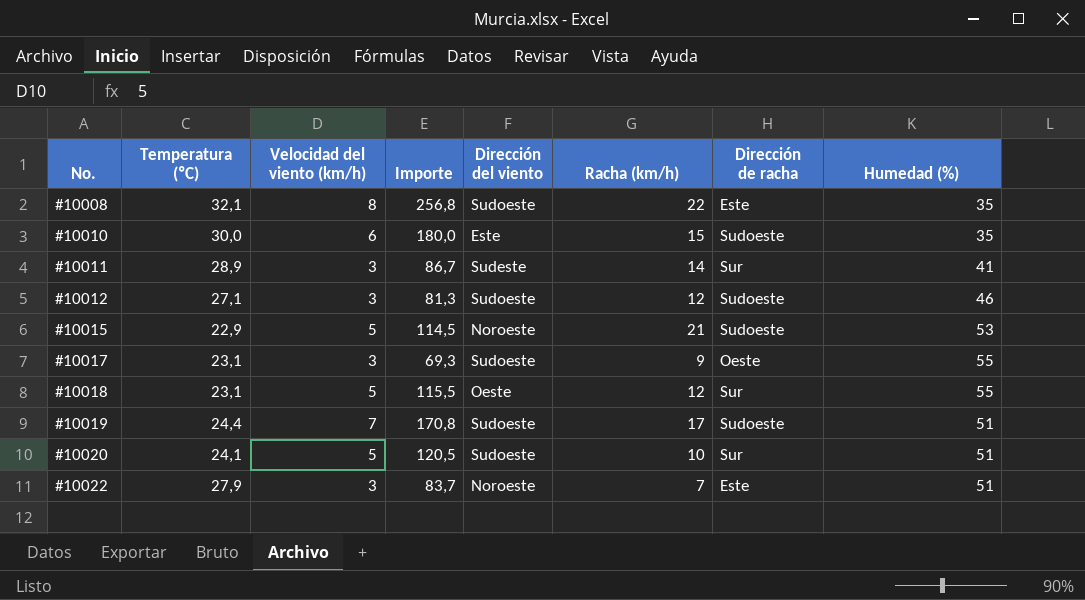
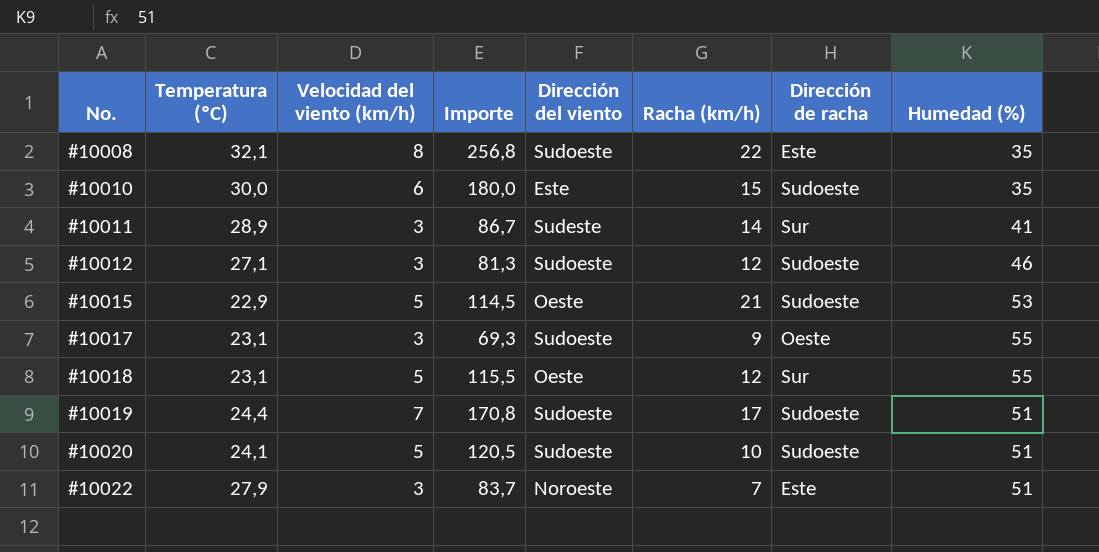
#10015 | Dirección del viento: Noroeste -> Oeste
#10020 | Dirección de racha: Sur -> Sudoeste

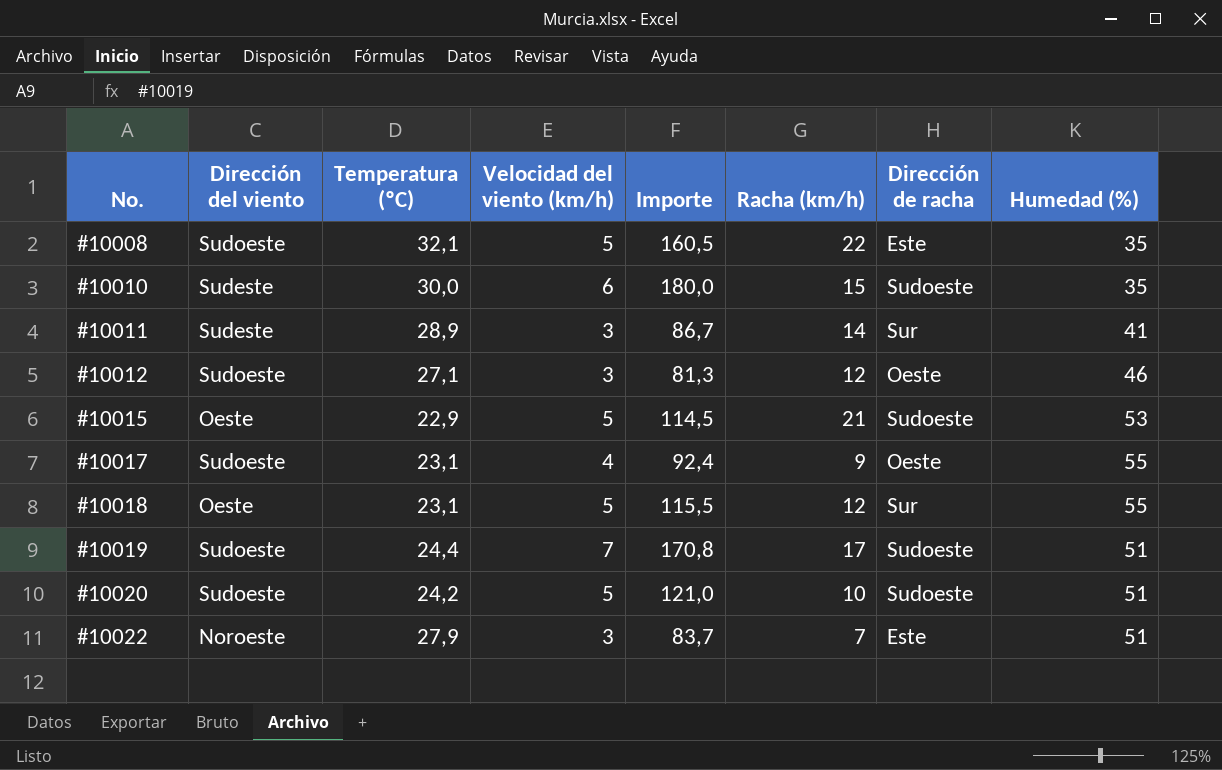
column Dirección del viento | position: 5 -> 2
#10008 | Velocidad del viento (km/h): 8 -> 5
#10008 | Importe: 256,8 -> 160,5
#10010 | Dirección del viento: Este -> Sudeste
#10012 | Dirección de racha: Sudoeste -> Oeste
#10017 | Velocidad del viento (km/h): 3 -> 4
#10017 | Importe: 69,3 -> 92,4
#10020 | Temperatura (ºC): 24,1 -> 24,2
#10020 | Importe: 120,5 -> 121,0

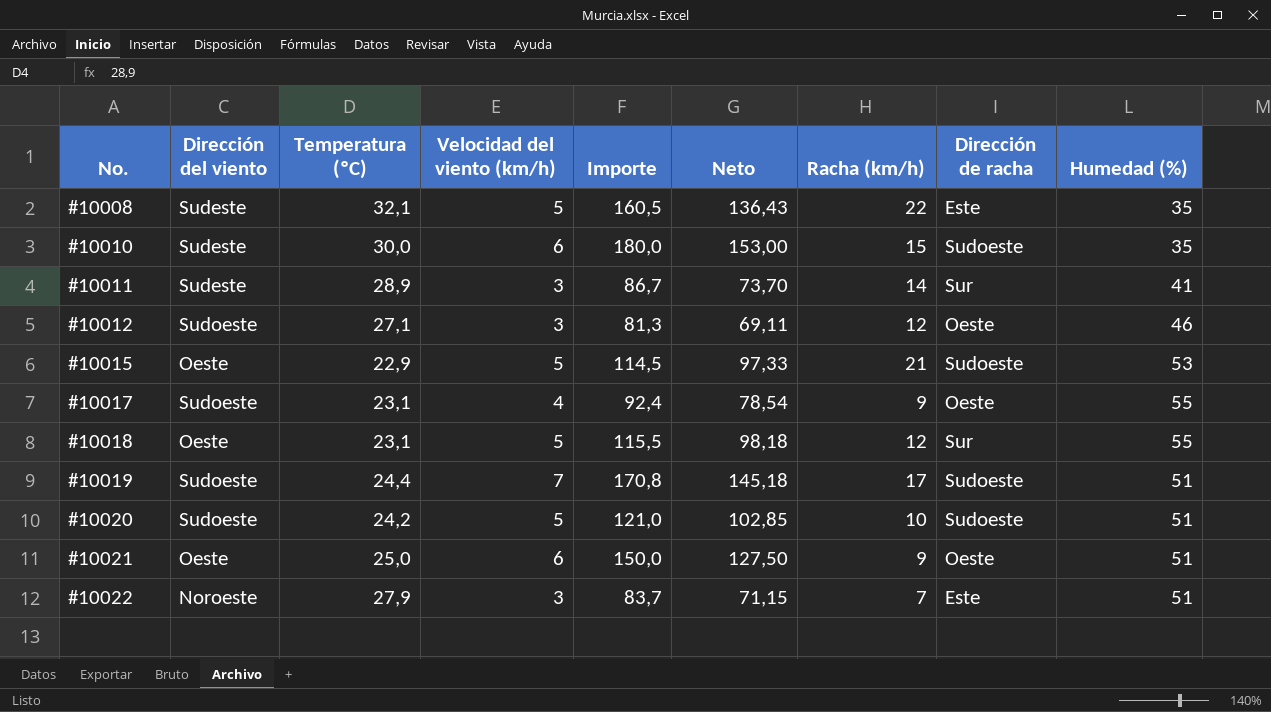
column Neto | formula: none -> [Importe] * 0,85
#10008 | Dirección del viento: Sudoeste -> Sudeste
row #10021: none -> Oeste | 25,0 | 6 | 150,0 | 127,50 | 9 | Oeste | 51

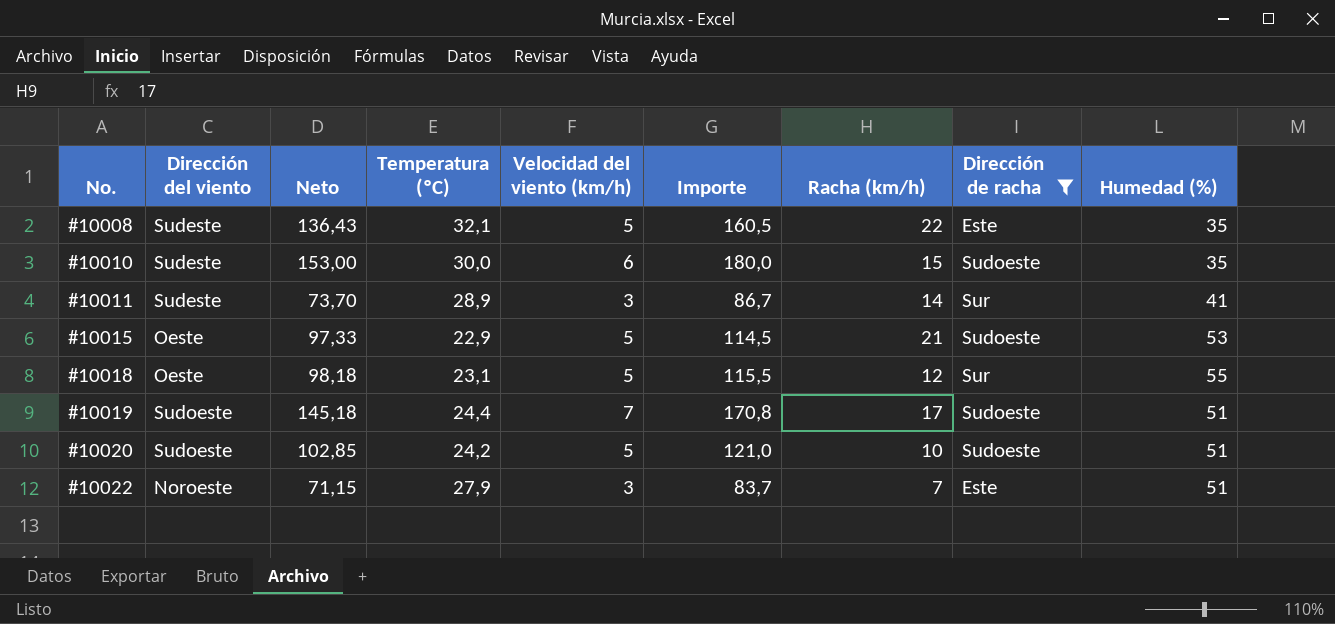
filter: none -> Dirección de racha != Oeste
column Neto | position: 6 -> 3

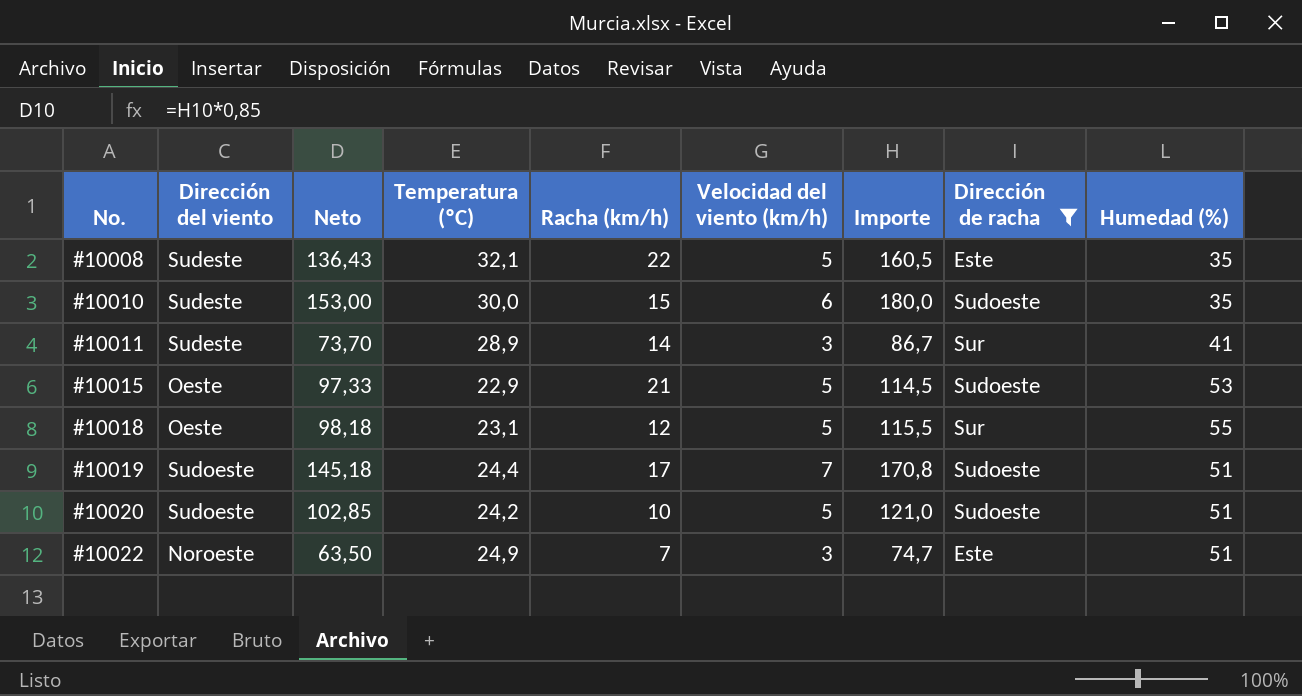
column Racha (km/h) | position: 7 -> 5
#10022 | Neto: 71,15 -> 63,50
#10022 | Temperatura (ºC): 27,9 -> 24,9
#10022 | Importe: 83,7 -> 74,7

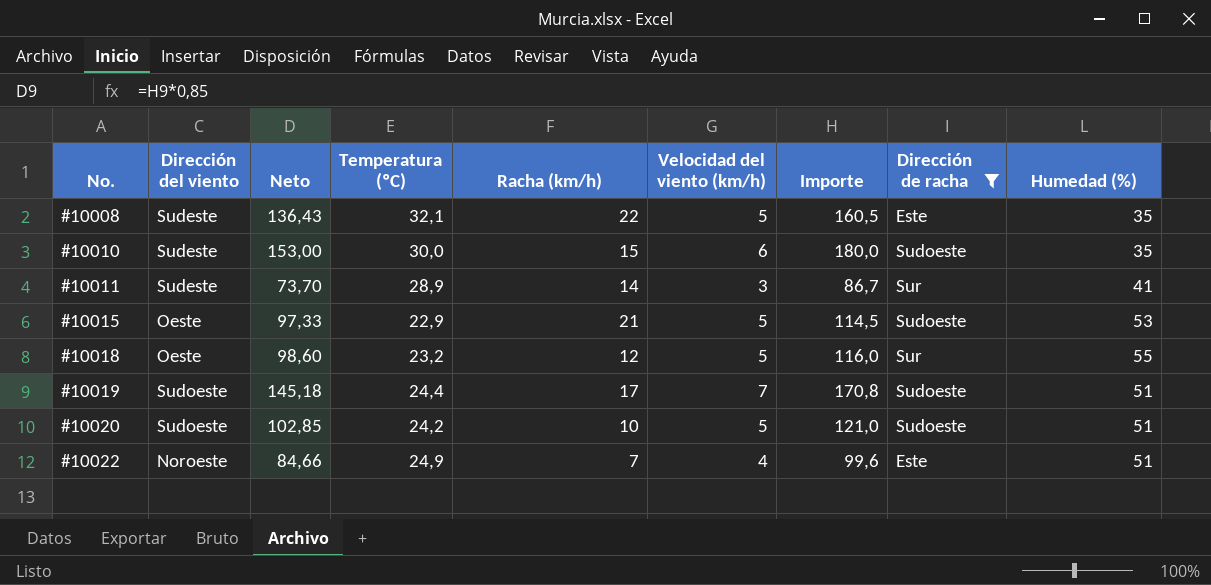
#10018 | Neto: 98,18 -> 98,60
#10018 | Temperatura (ºC): 23,1 -> 23,2
#10018 | Importe: 115,5 -> 116,0
#10022 | Neto: 63,50 -> 84,66
#10022 | Velocidad del viento (km/h): 3 -> 4
#10022 | Importe: 74,7 -> 99,6

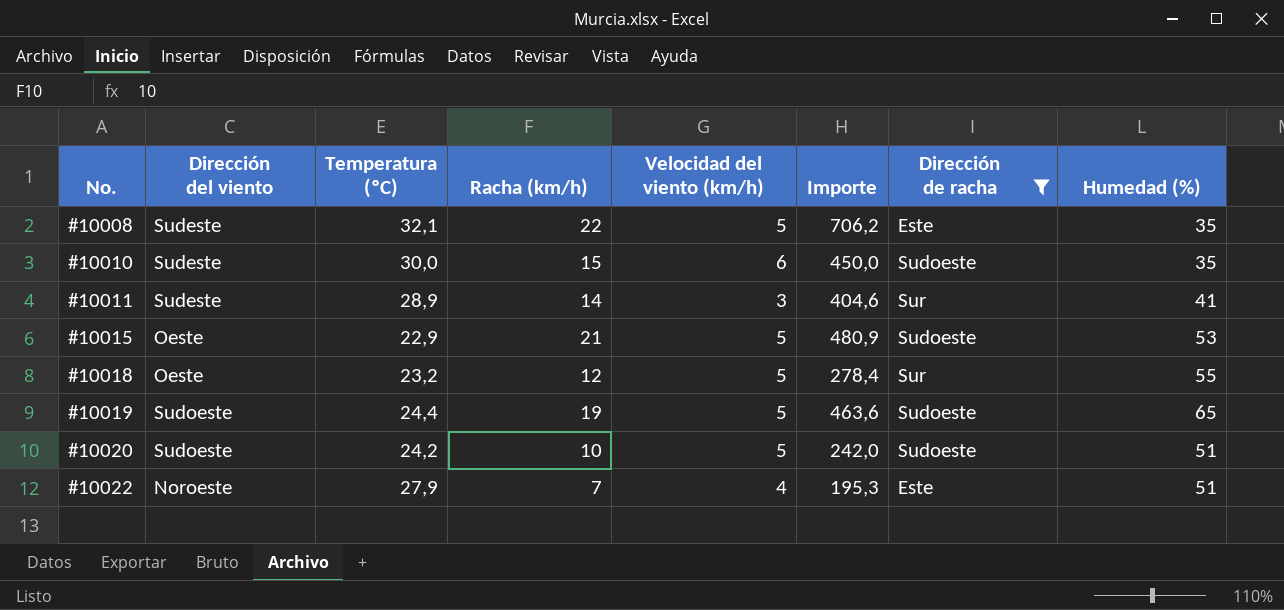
column Neto | formula: [Importe] * 0,85 -> none
column Importe | formula: [Temperatura (ºC)] * [Velocidad del viento (km/h)] -> [Temperatura (ºC)] * [Racha (km/h)]
#10019 | Racha (km/h): 17 -> 19
#10019 | Velocidad del viento (km/h): 7 -> 5
#10019 | Humedad (%): 51 -> 65
#10022 | Temperatura (ºC): 24,9 -> 27,9

